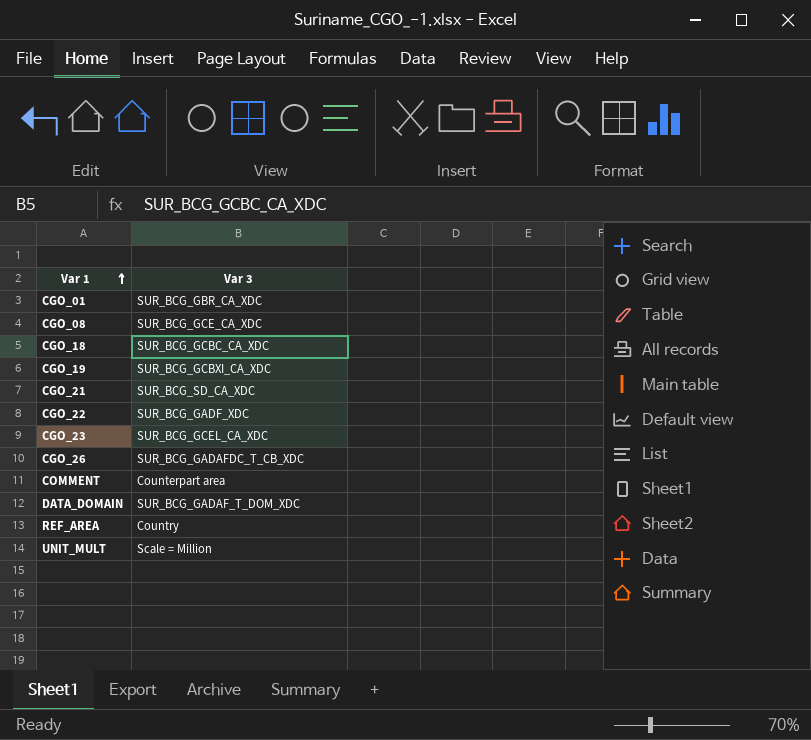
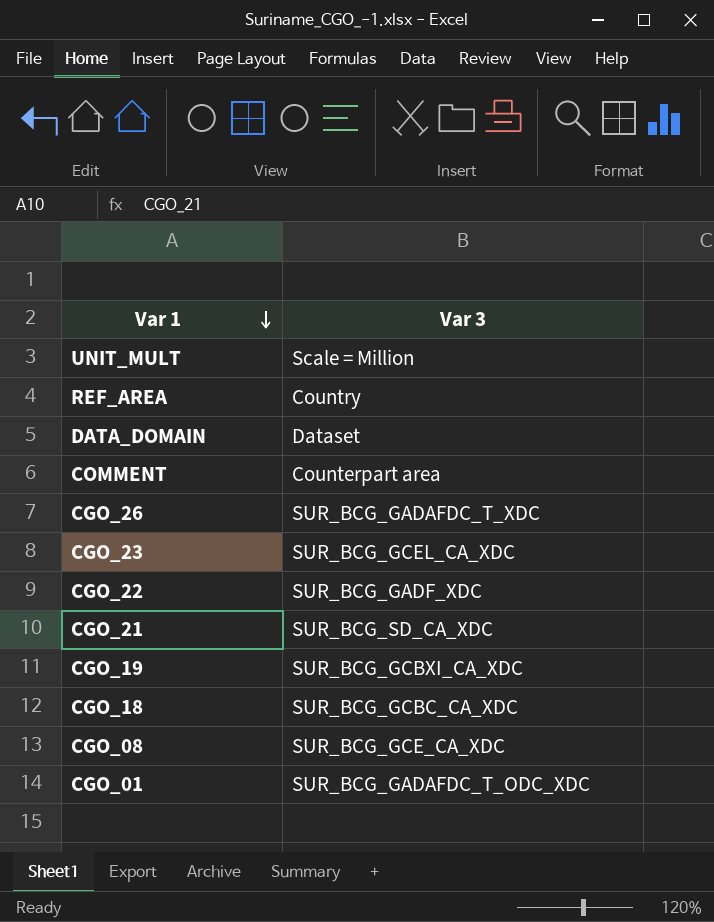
row order: Var 1 ascending -> Var 1 descending
DATA_DOMAIN | Var 3: SUR_BCG_GADAF_T_DOM_XDC -> Dataset
CGO_26 | Var 3: SUR_BCG_GADAFDC_T_CB_XDC -> SUR_BCG_GADAFDC_T_XDC
CGO_01 | Var 3: SUR_BCG_GBR_CA_XDC -> SUR_BCG_GADAFDC_T_ODC_XDC

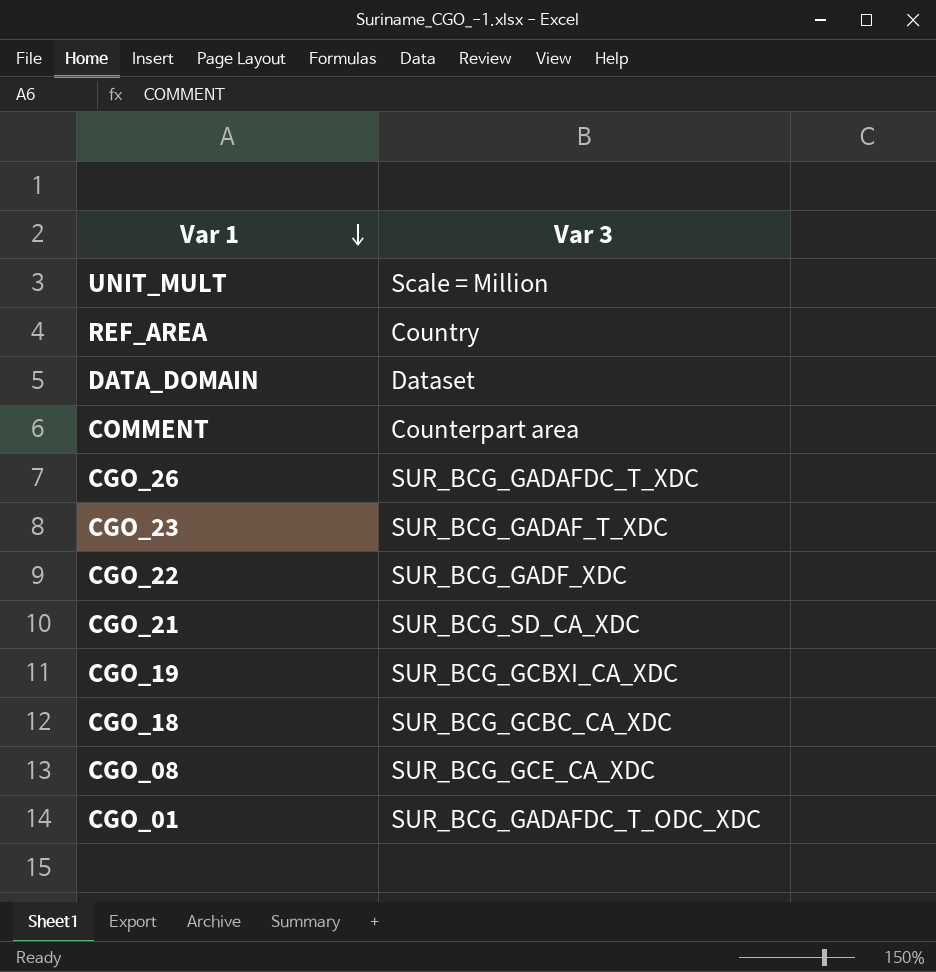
CGO_23 | Var 3: SUR_BCG_GCEL_CA_XDC -> SUR_BCG_GADAF_T_XDC

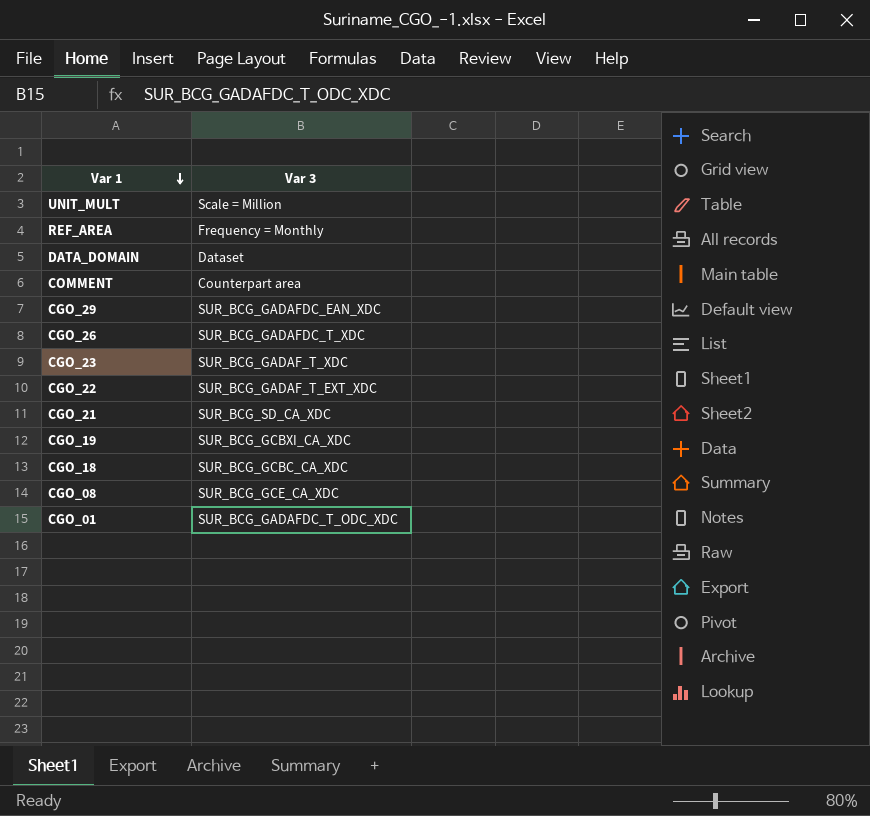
REF_AREA | Var 3: Country -> Frequency = Monthly
row CGO_29: none -> SUR_BCG_GADAFDC_EAN_XDC
CGO_22 | Var 3: SUR_BCG_GADF_XDC -> SUR_BCG_GADAF_T_EXT_XDC

